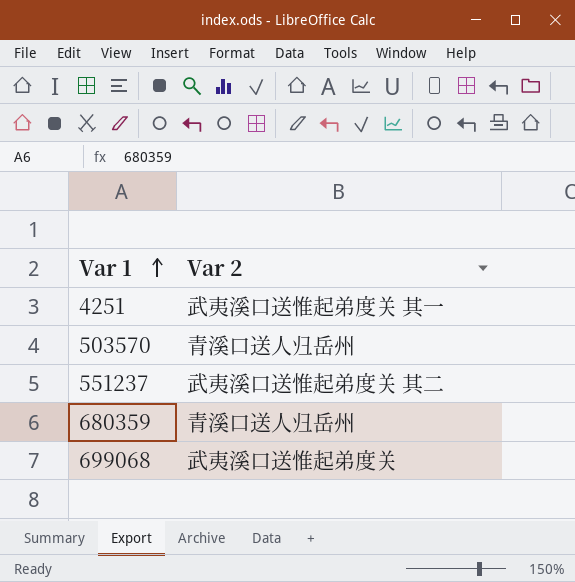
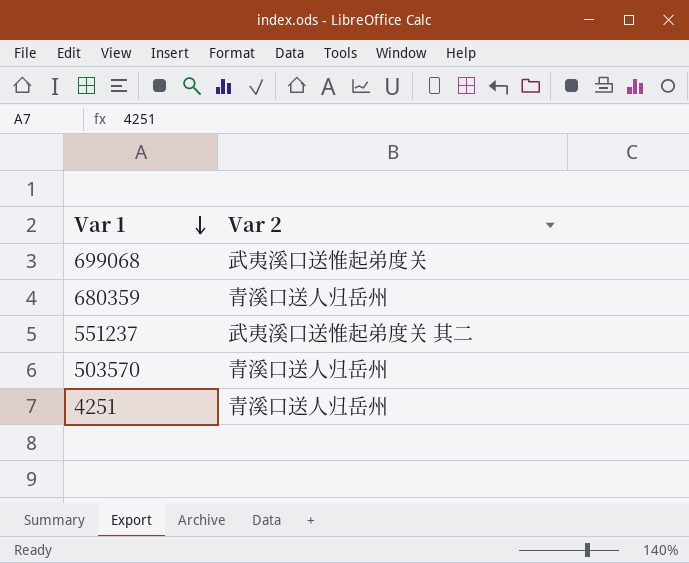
row order: Var 1 ascending -> Var 1 descending
4251 | Var 2: 武夷溪口送惟起弟度关 其一 -> 青溪口送人归岳州

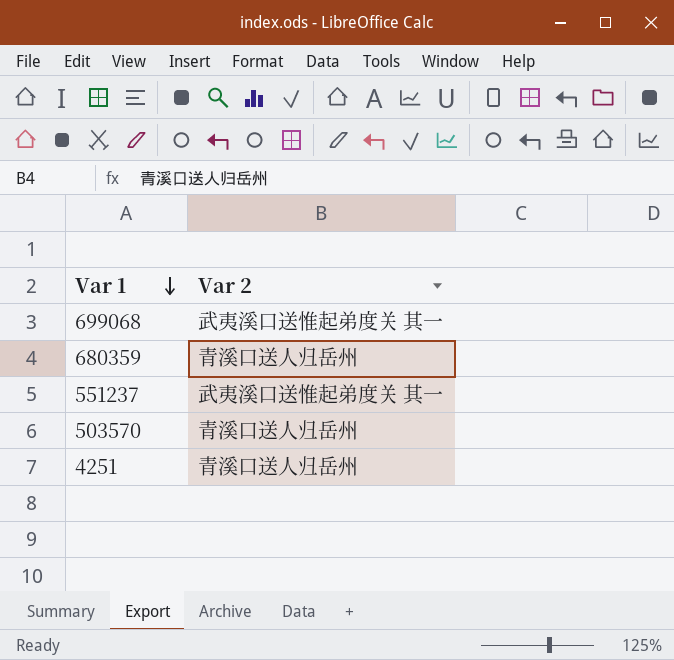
699068 | Var 2: 武夷溪口送惟起弟度关 -> 武夷溪口送惟起弟度关 其一
551237 | Var 2: 武夷溪口送惟起弟度关 其二 -> 武夷溪口送惟起弟度关 其一

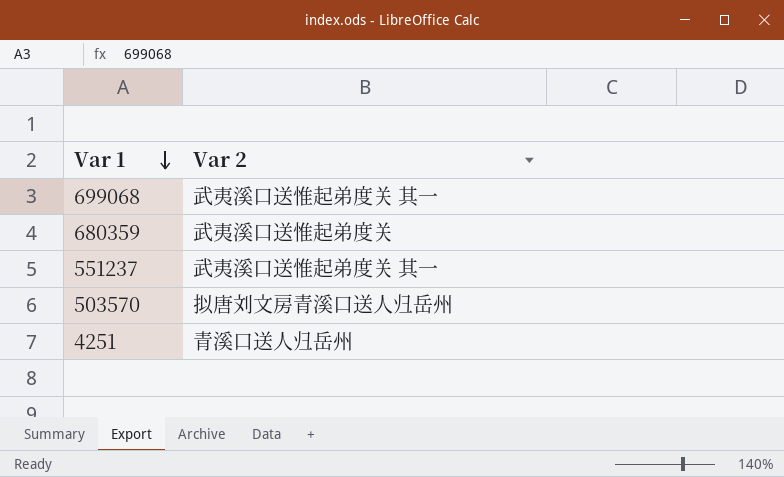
680359 | Var 2: 青溪口送人归岳州 -> 武夷溪口送惟起弟度关
503570 | Var 2: 青溪口送人归岳州 -> 拟唐刘文房青溪口送人归岳州

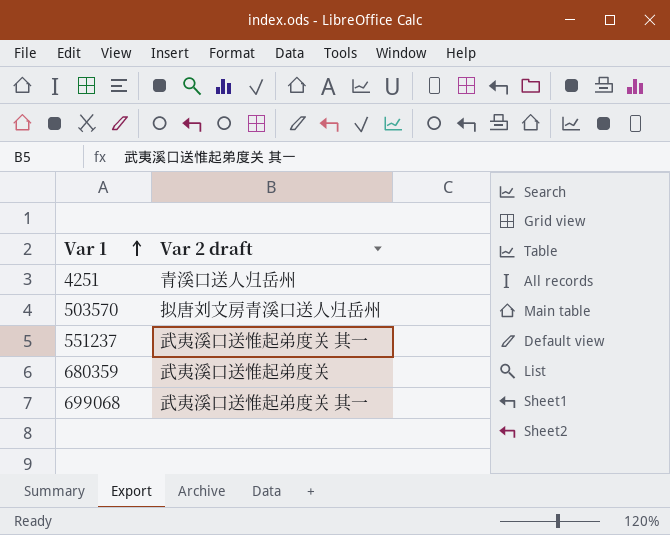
row order: Var 1 descending -> Var 1 ascending
column name: Var 2 -> Var 2 draft

